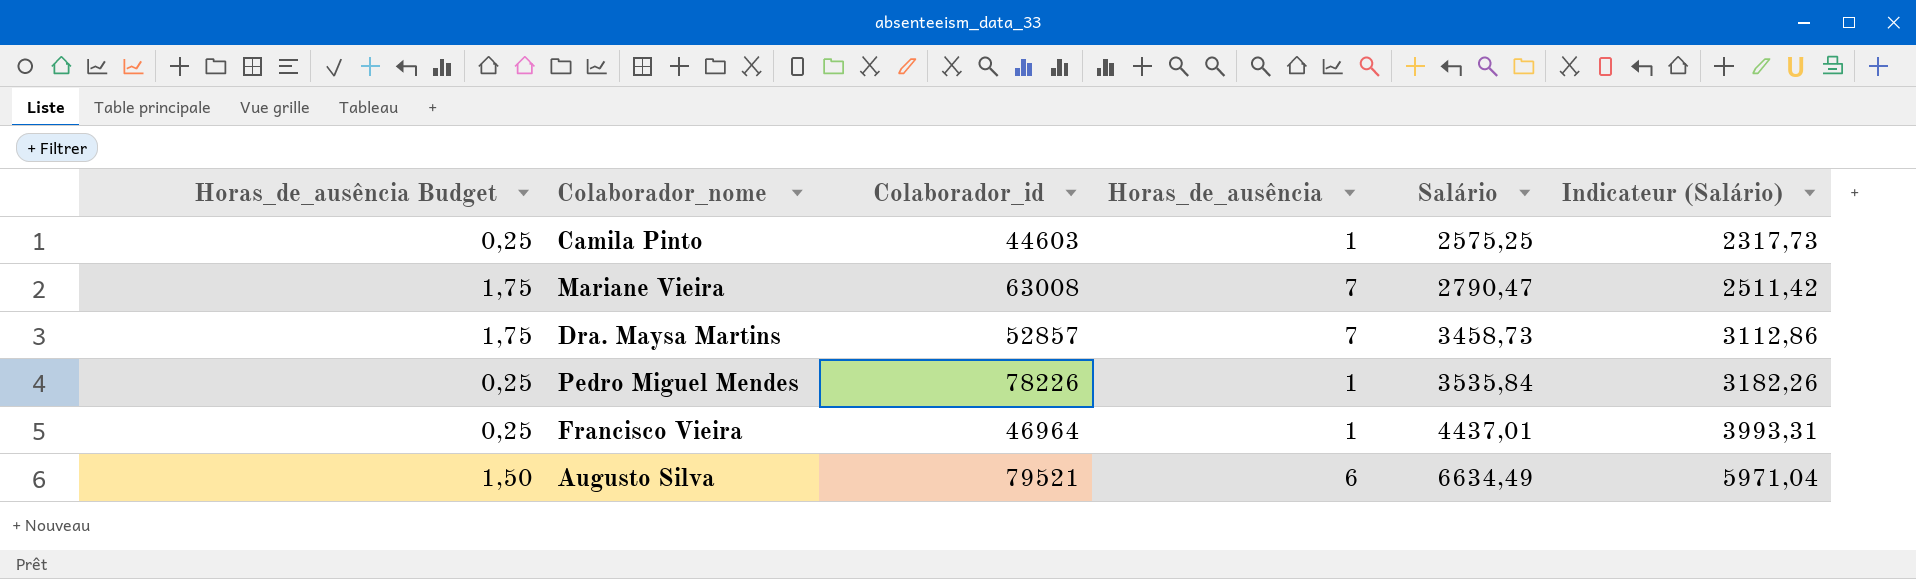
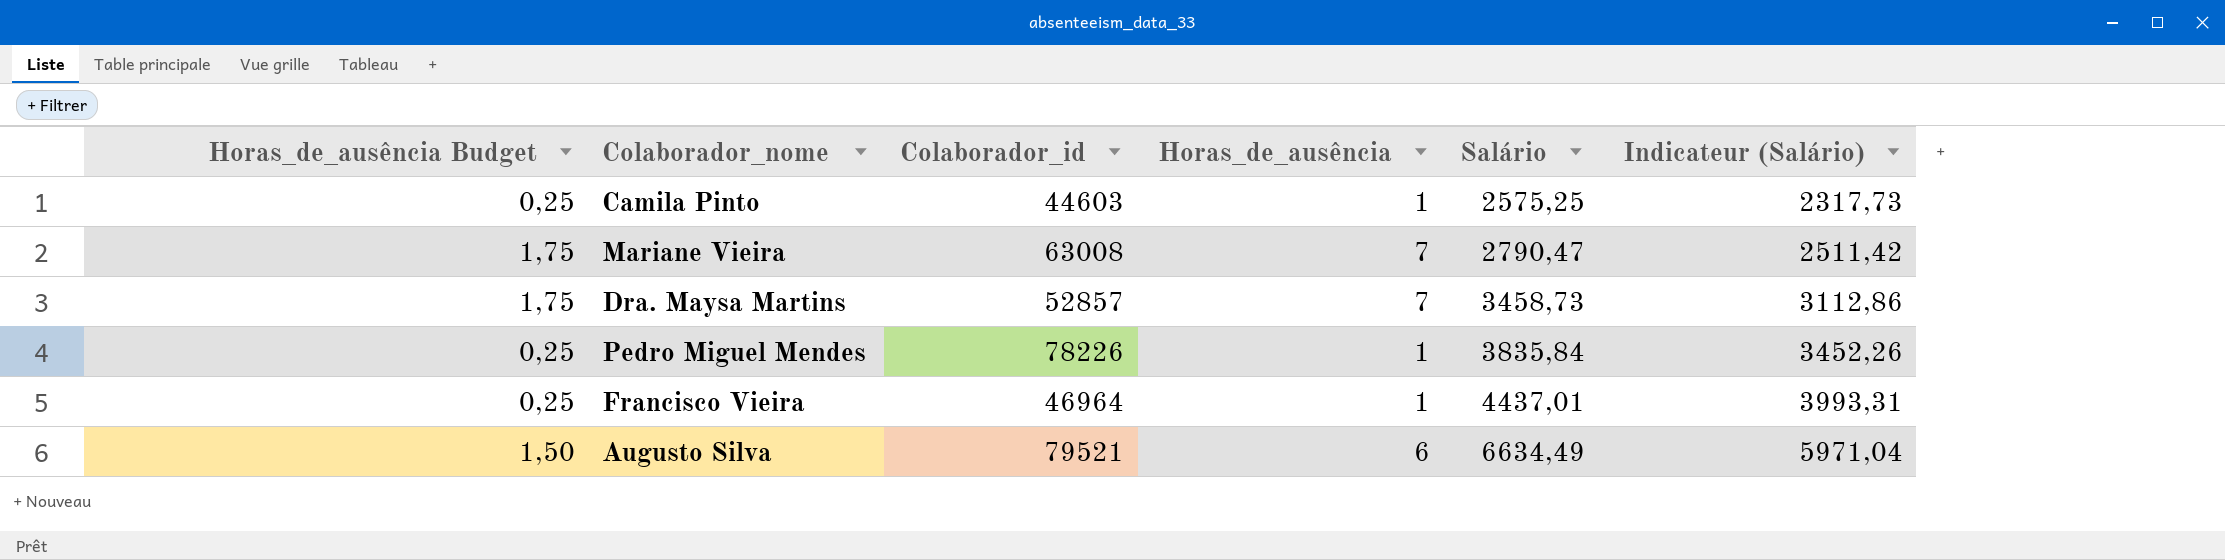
Pedro Miguel Mendes | Salário: 3535,84 -> 3835,84
Pedro Miguel Mendes | Indicateur (Salário): 3182,26 -> 3452,26

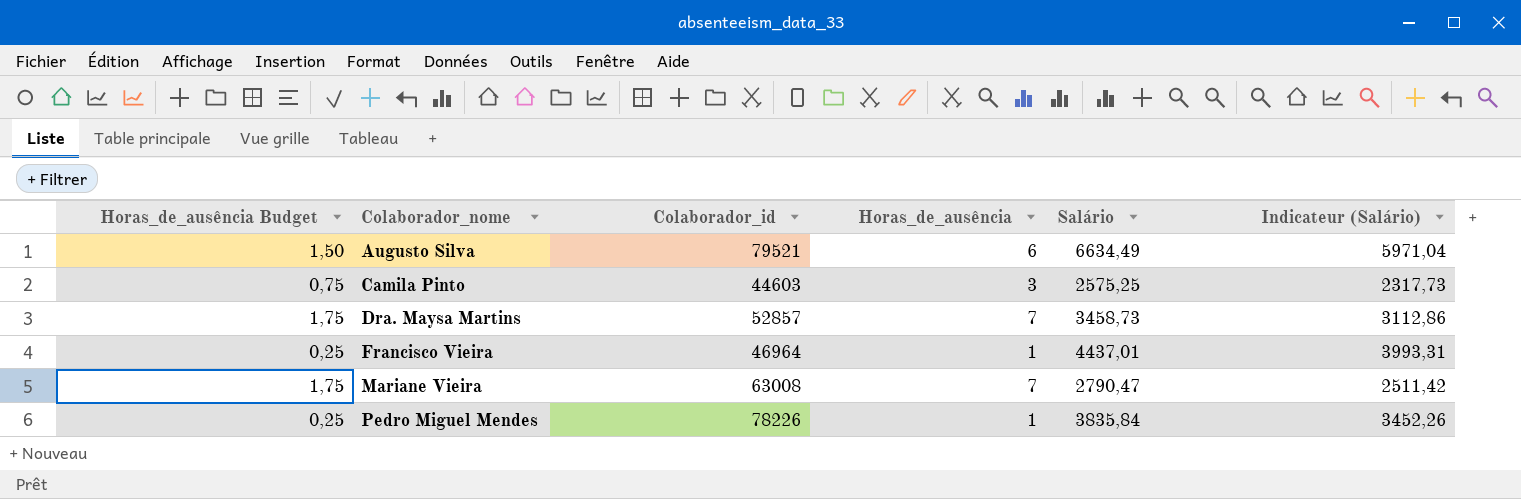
row order: Salário ascending -> Colaborador_nome ascending
Camila Pinto | Horas_de_ausência Budget: 0,25 -> 0,75
Camila Pinto | Horas_de_ausência: 1 -> 3

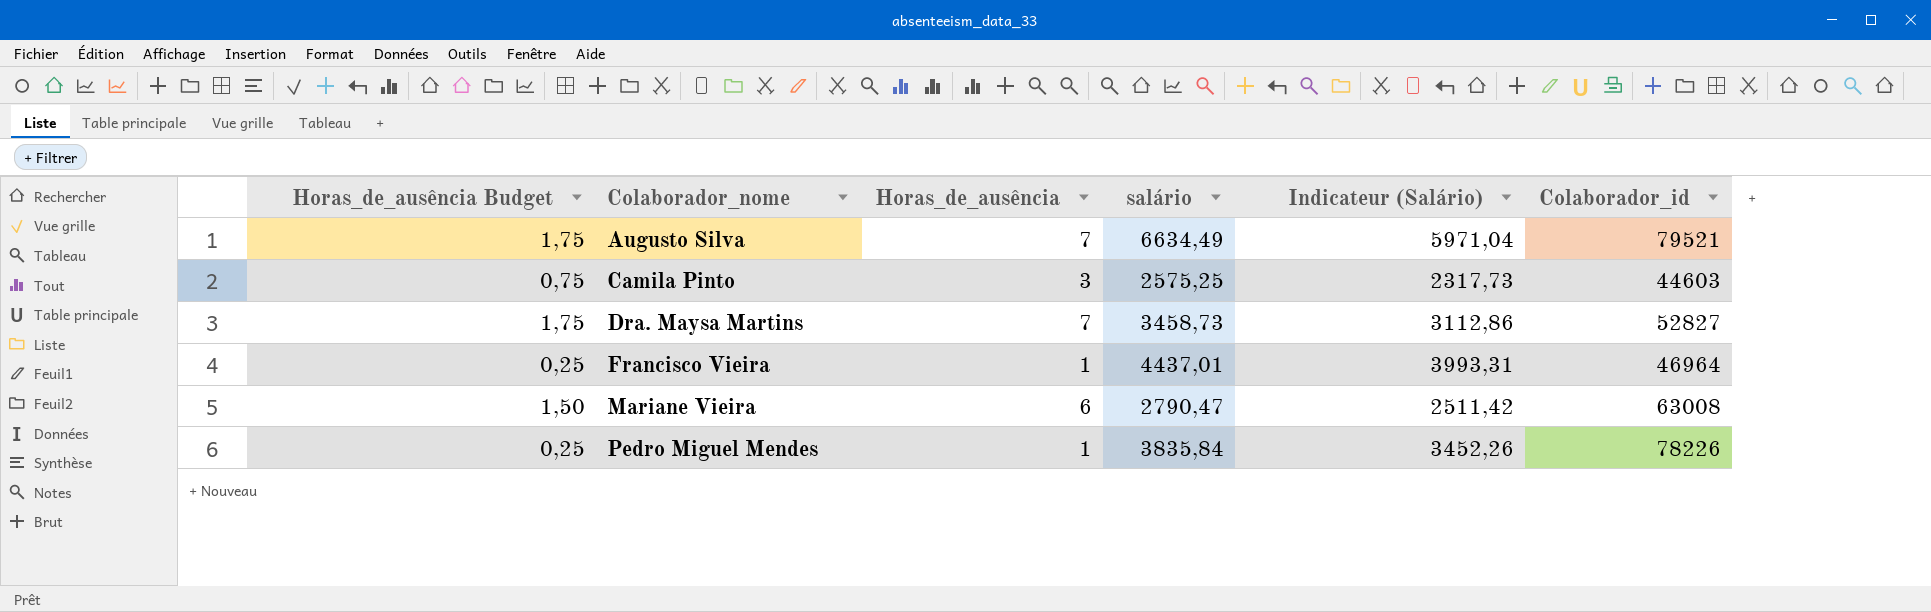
column name: Salário -> salário
column Colaborador_id | position: 3 -> 6
Augusto Silva | Horas_de_ausência Budget: 1,50 -> 1,75
Augusto Silva | Horas_de_ausência: 6 -> 7
Dra. Maysa Martins | Colaborador_id: 52857 -> 52827
Mariane Vieira | Horas_de_ausência Budget: 1,75 -> 1,50
Mariane Vieira | Horas_de_ausência: 7 -> 6

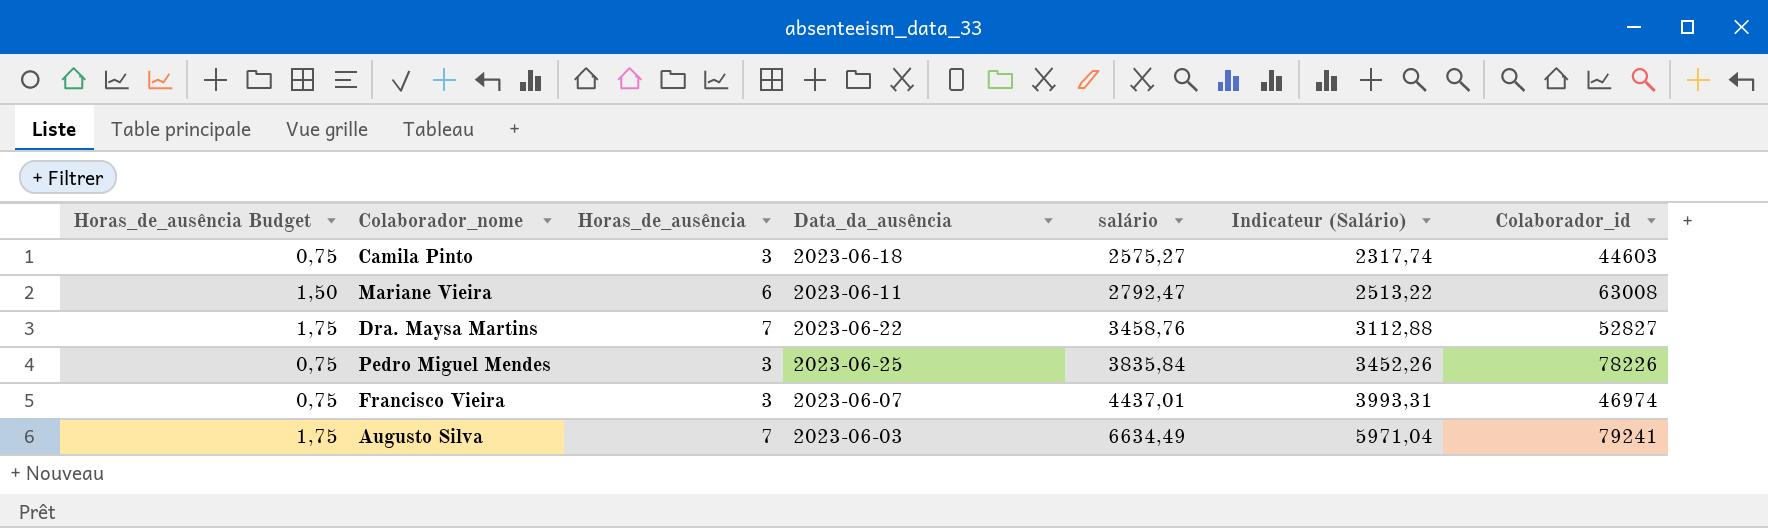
row order: Colaborador_nome ascending -> salário ascending
column Data_da_ausência | position: none -> 4
Camila Pinto | salário: 2575,25 -> 2575,27
Camila Pinto | Indicateur (Salário): 2317,73 -> 2317,74
Mariane Vieira | salário: 2790,47 -> 2792,47
Mariane Vieira | Indicateur (Salário): 2511,42 -> 2513,22
Dra. Maysa Martins | salário: 3458,73 -> 3458,76
Dra. Maysa Martins | Indicateur (Salário): 3112,86 -> 3112,88
Pedro Miguel Mendes | Horas_de_ausência Budget: 0,25 -> 0,75
Pedro Miguel Mendes | Horas_de_ausência: 1 -> 3
Francisco Vieira | Horas_de_ausência Budget: 0,25 -> 0,75
Francisco Vieira | Horas_de_ausência: 1 -> 3
Francisco Vieira | Colaborador_id: 46964 -> 46974
Augusto Silva | Colaborador_id: 79521 -> 79241

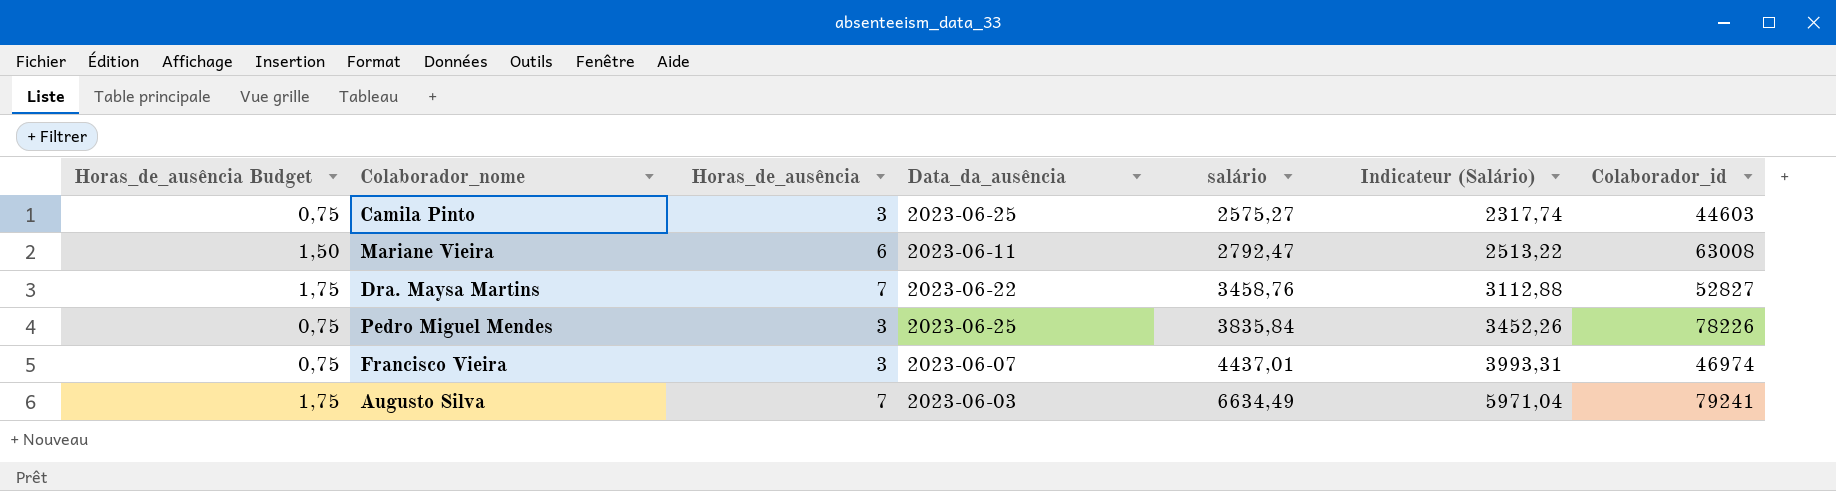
Camila Pinto | Data_da_ausência: 2023-06-18 -> 2023-06-25

